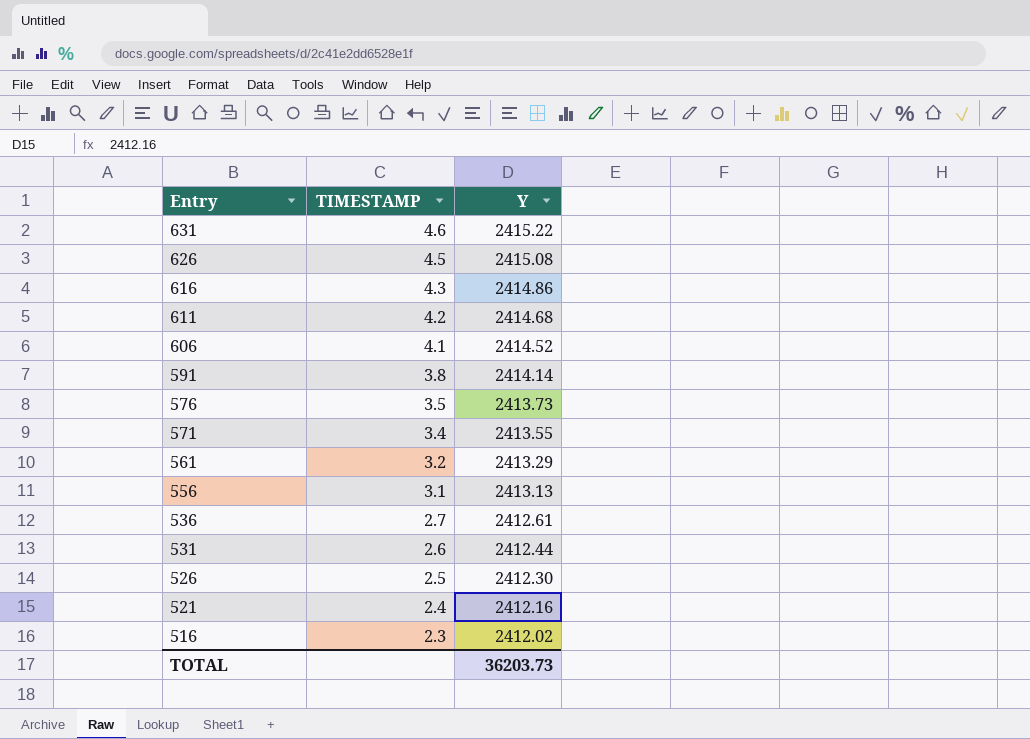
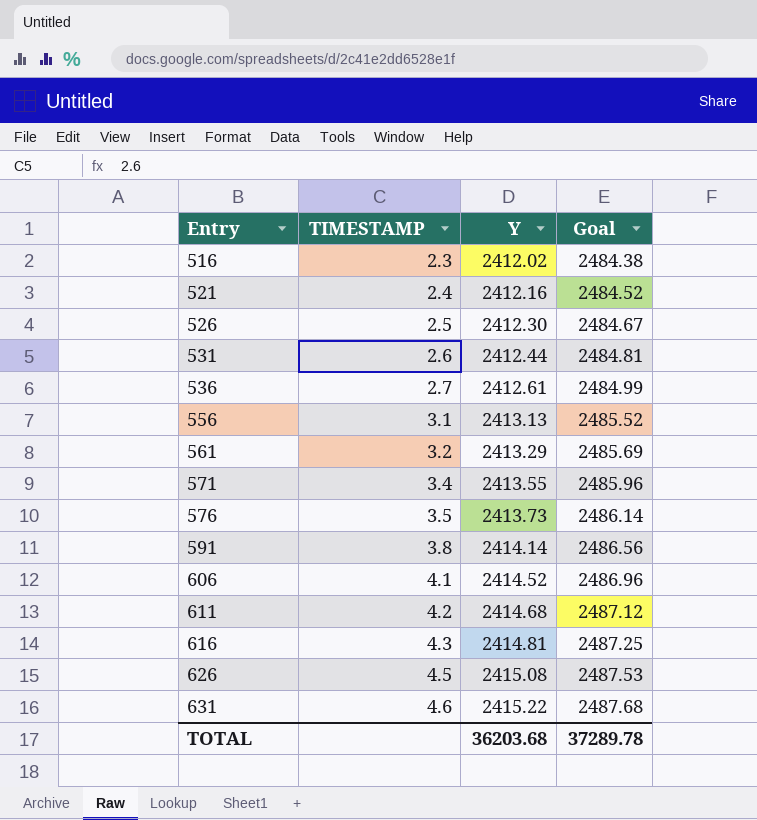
row order: Entry descending -> Entry ascending
column Goal | formula: none -> [Y] * 1.03
616 | Y: 2414.86 -> 2414.81
TOTAL | Y: 36203.73 -> 36203.68

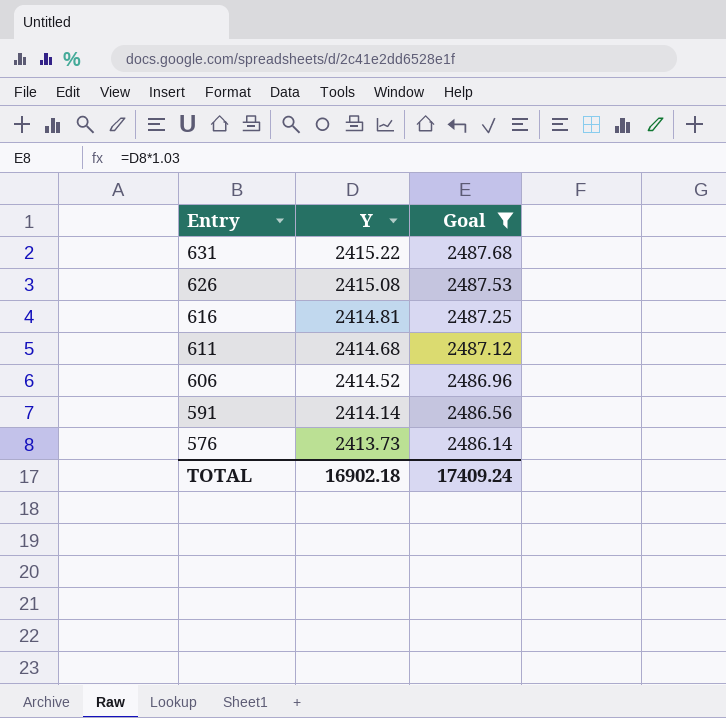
filter: none -> Goal >= 2486.14
row order: Entry ascending -> Entry descending
column TIMESTAMP | position: 2 -> none
TOTAL | Y: 36203.68 -> 16902.18
TOTAL | Goal: 37289.78 -> 17409.24

